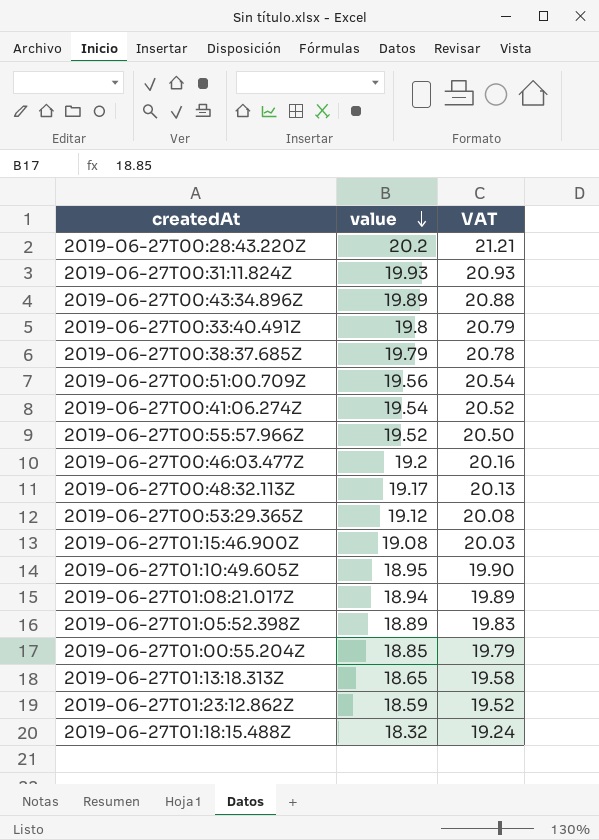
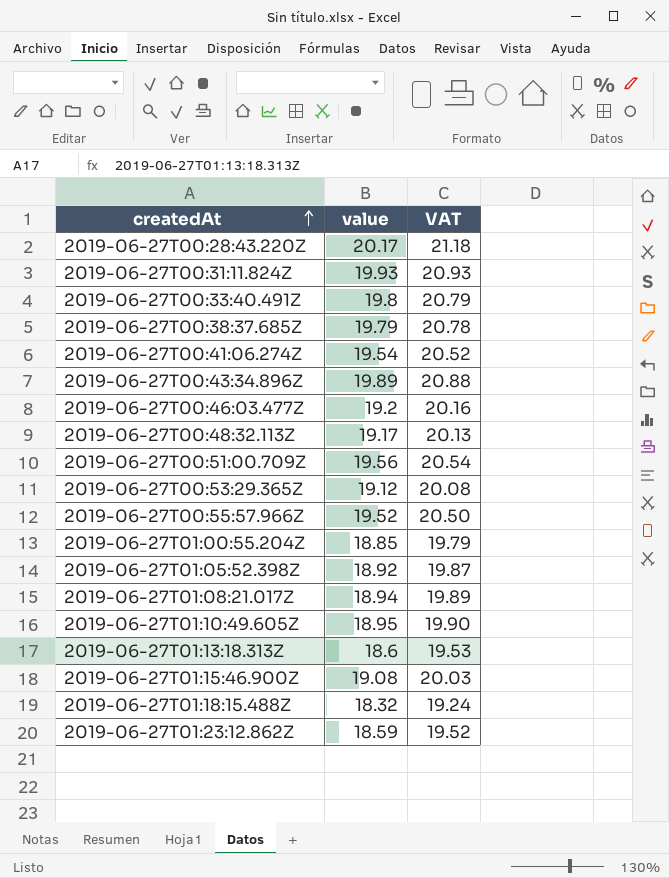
row order: value descending -> createdAt ascending
2019-06-27T00:28:43.220Z | value: 20.2 -> 20.17
2019-06-27T00:28:43.220Z | VAT: 21.21 -> 21.18
2019-06-27T01:05:52.398Z | value: 18.89 -> 18.92
2019-06-27T01:05:52.398Z | VAT: 19.83 -> 19.87
2019-06-27T01:13:18.313Z | value: 18.65 -> 18.6
2019-06-27T01:13:18.313Z | VAT: 19.58 -> 19.53

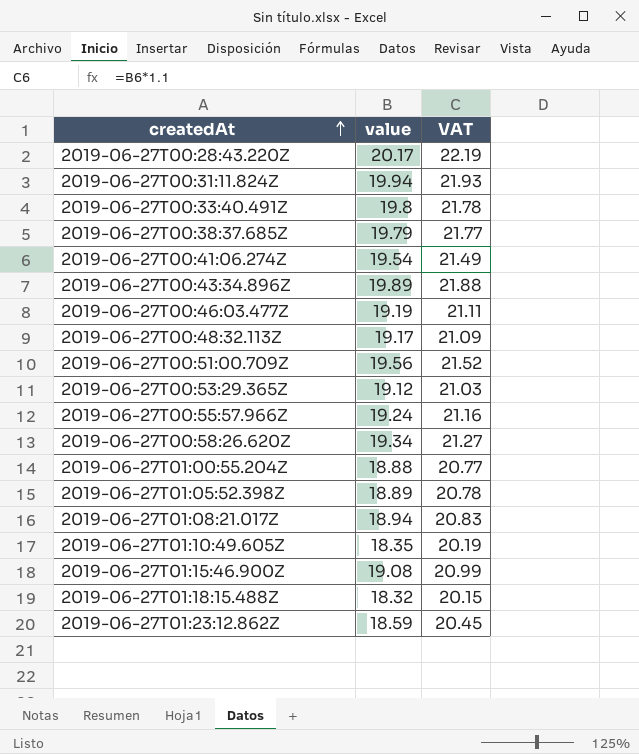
column VAT | formula: [value] * 1.05 -> [value] * 1.1
row 2019-06-27T01:13:18.313Z: 18.6 | 19.53 -> none
2019-06-27T00:31:11.824Z | value: 19.93 -> 19.94
2019-06-27T00:46:03.477Z | value: 19.2 -> 19.19
2019-06-27T00:55:57.966Z | value: 19.52 -> 19.24
row 2019-06-27T00:58:26.620Z: none -> 19.34 | 21.27
2019-06-27T01:00:55.204Z | value: 18.85 -> 18.88
2019-06-27T01:05:52.398Z | value: 18.92 -> 18.89
2019-06-27T01:10:49.605Z | value: 18.95 -> 18.35

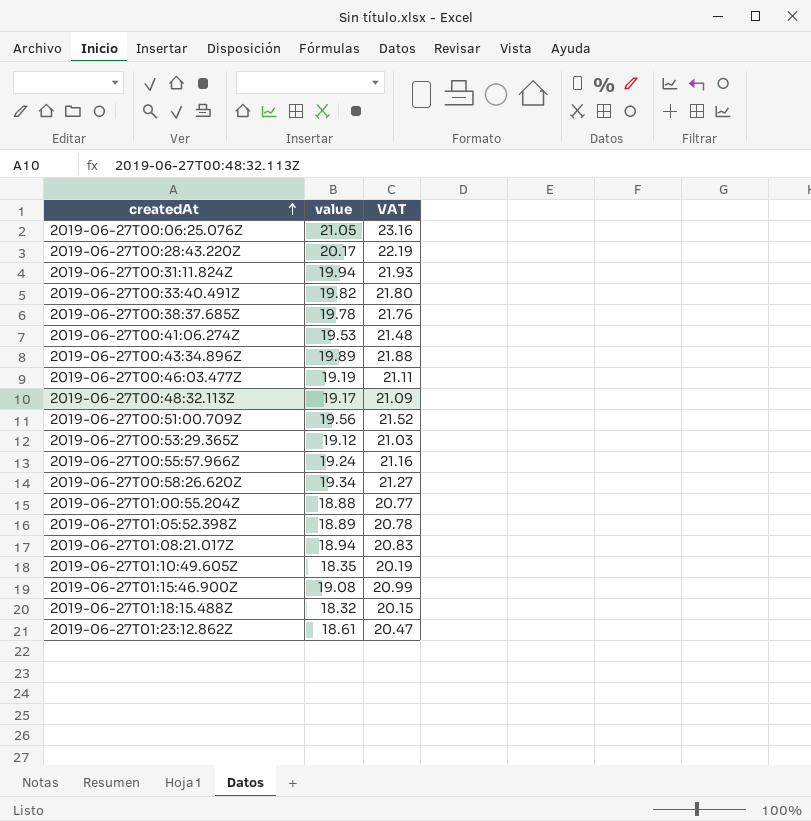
row 2019-06-27T00:06:25.076Z: none -> 21.05 | 23.16
2019-06-27T00:33:40.491Z | value: 19.8 -> 19.82
2019-06-27T00:33:40.491Z | VAT: 21.78 -> 21.80
2019-06-27T00:38:37.685Z | value: 19.79 -> 19.78
2019-06-27T00:38:37.685Z | VAT: 21.77 -> 21.76
2019-06-27T00:41:06.274Z | value: 19.54 -> 19.53
2019-06-27T00:41:06.274Z | VAT: 21.49 -> 21.48
2019-06-27T01:23:12.862Z | value: 18.59 -> 18.61
2019-06-27T01:23:12.862Z | VAT: 20.45 -> 20.47

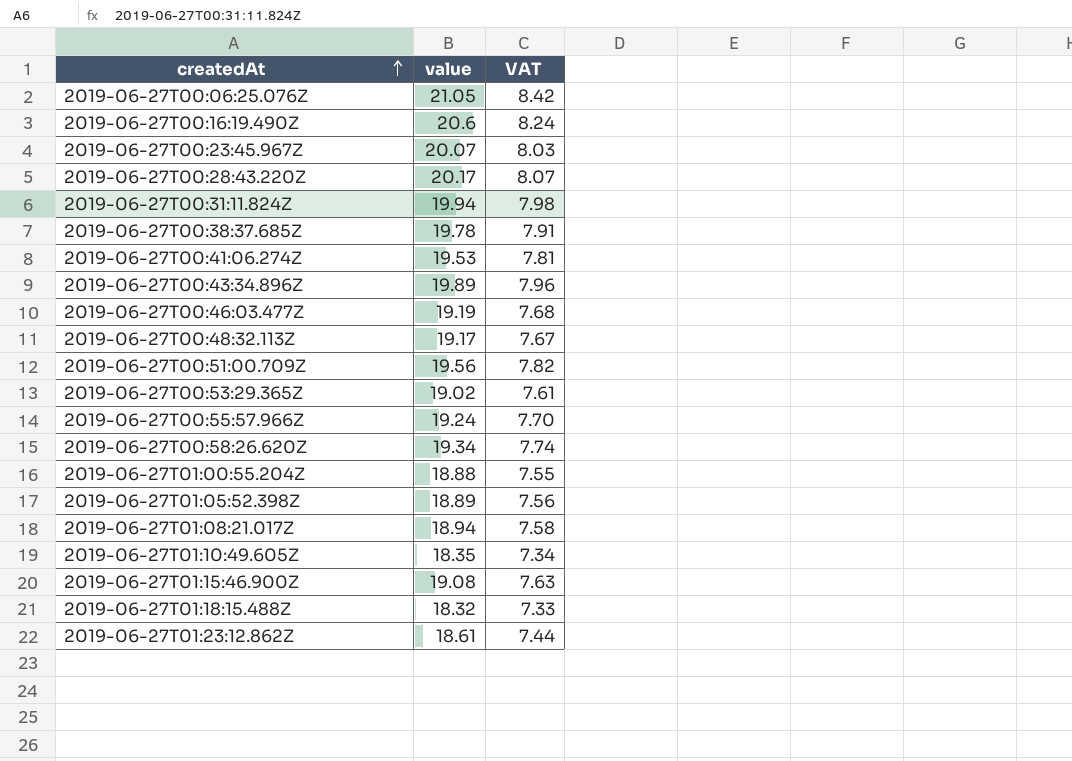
column VAT | formula: [value] * 1.1 -> [value] * 0.4
row 2019-06-27T00:33:40.491Z: 19.82 | 21.80 -> none
row 2019-06-27T00:16:19.490Z: none -> 20.6 | 8.24
row 2019-06-27T00:23:45.967Z: none -> 20.07 | 8.03
2019-06-27T00:53:29.365Z | value: 19.12 -> 19.02

